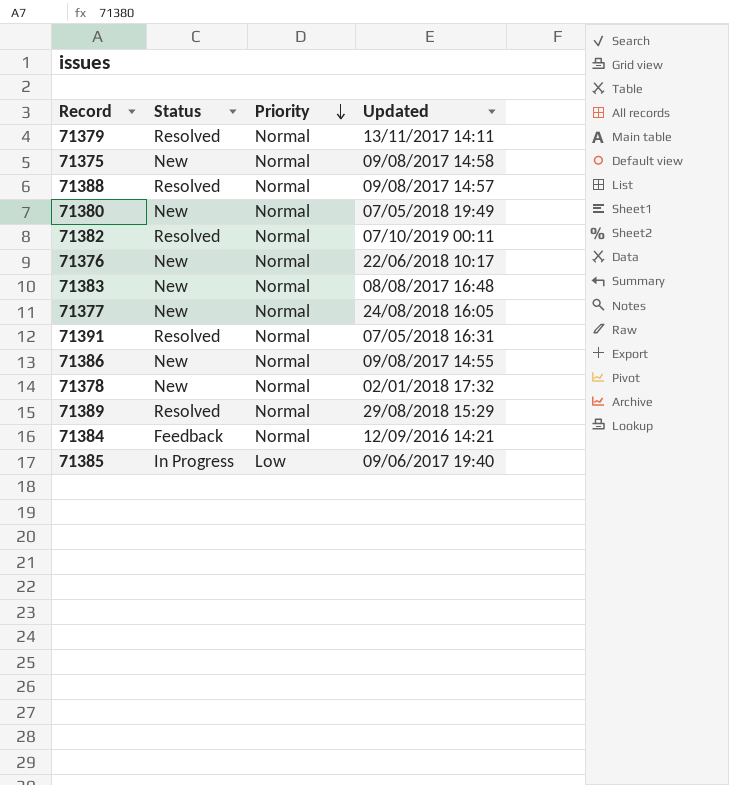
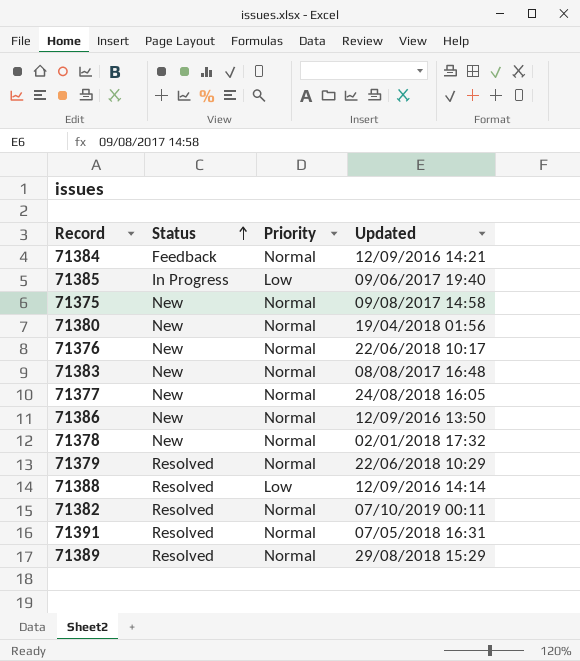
row order: Priority descending -> Status ascending
71380 | Updated: 07/05/2018 19:49 -> 19/04/2018 01:56
71386 | Updated: 09/08/2017 14:55 -> 12/09/2016 13:50
71379 | Updated: 13/11/2017 14:11 -> 22/06/2018 10:29
71388 | Priority: Normal -> Low
71388 | Updated: 09/08/2017 14:57 -> 12/09/2016 14:14

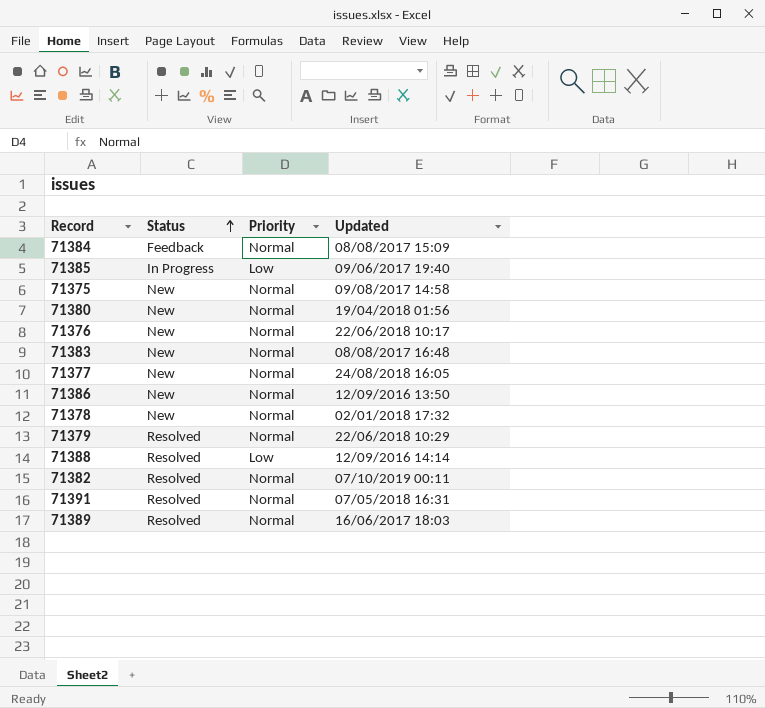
71384 | Updated: 12/09/2016 14:21 -> 08/08/2017 15:09
71389 | Updated: 29/08/2018 15:29 -> 16/06/2017 18:03

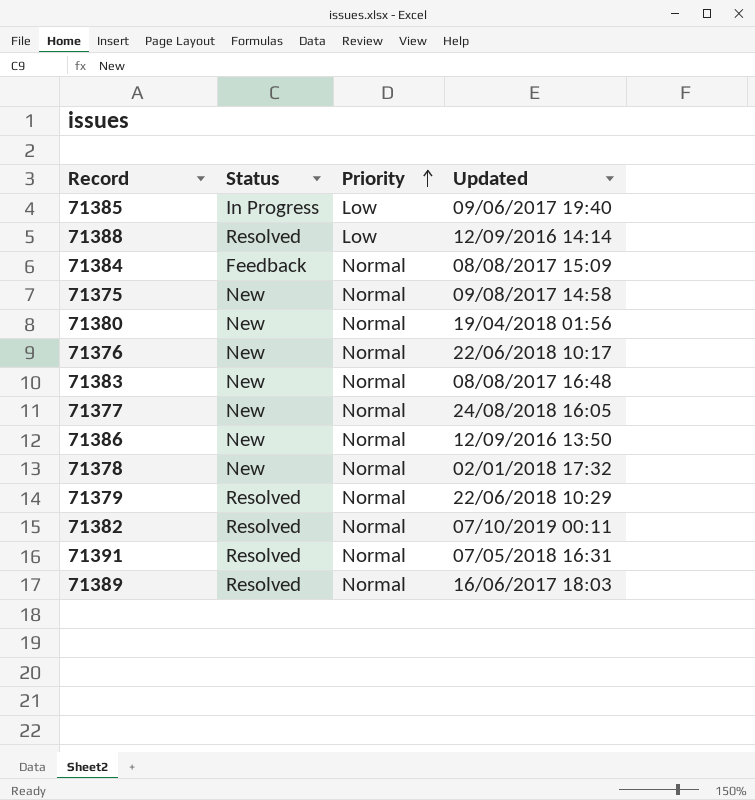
row order: Status ascending -> Priority ascending

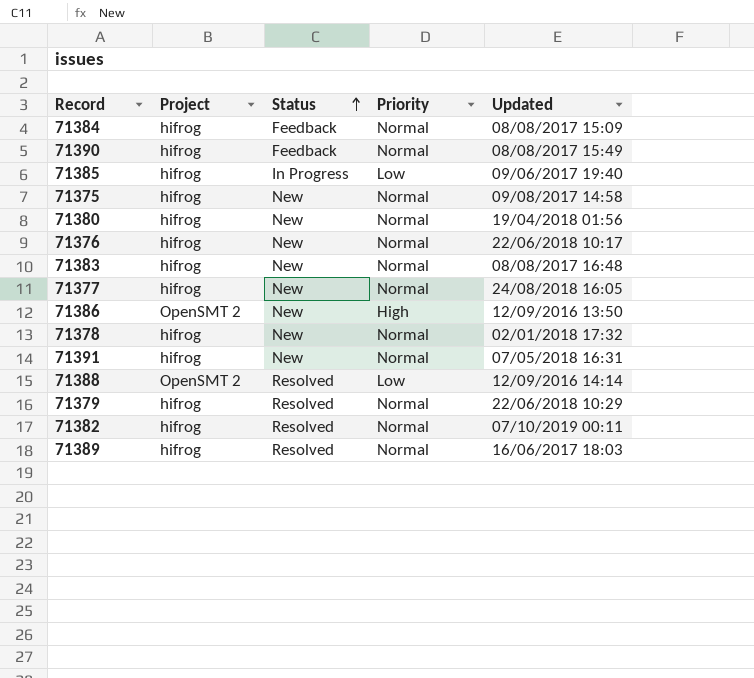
row order: Priority ascending -> Status ascending
column Project | position: none -> 2
row 71390: none -> hifrog | Feedback | Normal | 08/08/2017 15:49
71386 | Priority: Normal -> High
71391 | Status: Resolved -> New

